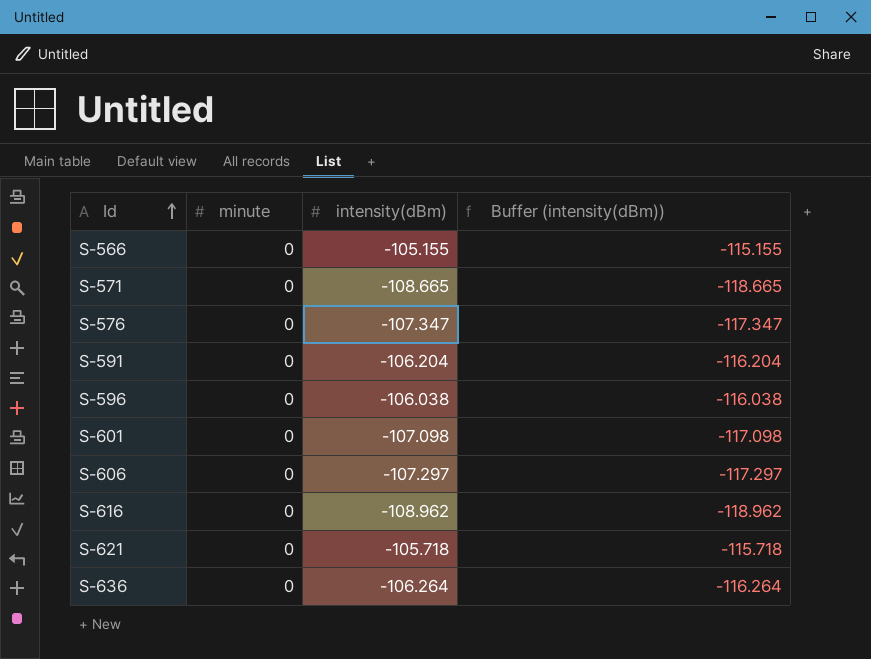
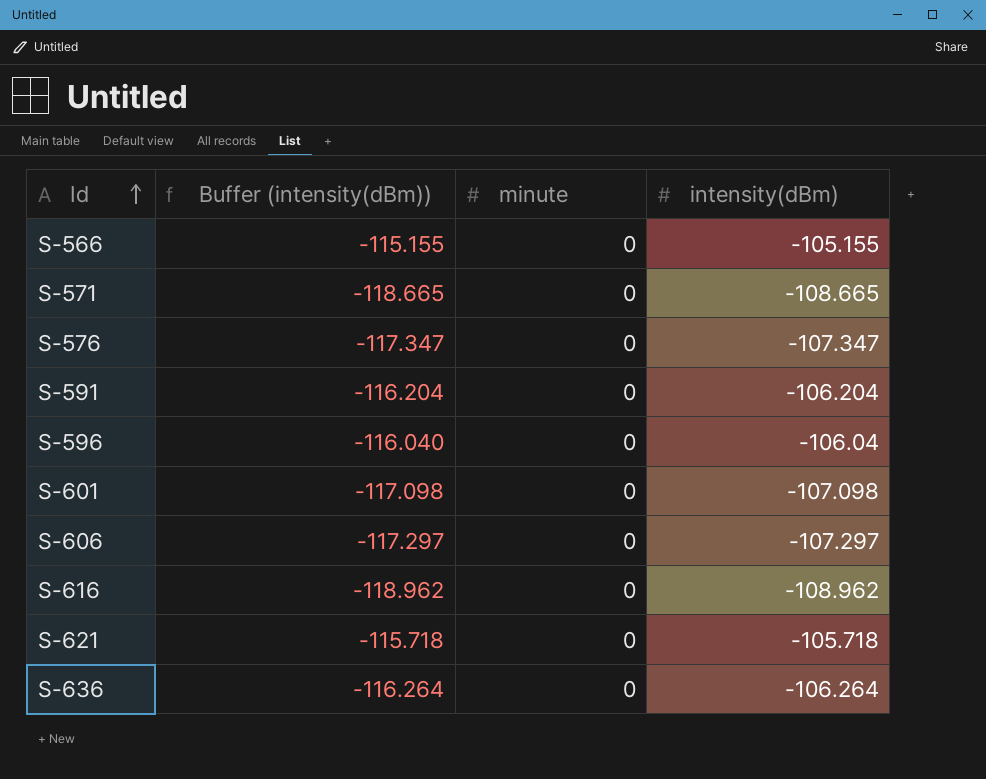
column Buffer (intensity(dBm)) | position: 4 -> 2
S-596 | Buffer (intensity(dBm)): -116.038 -> -116.040
S-596 | intensity(dBm): -106.038 -> -106.04

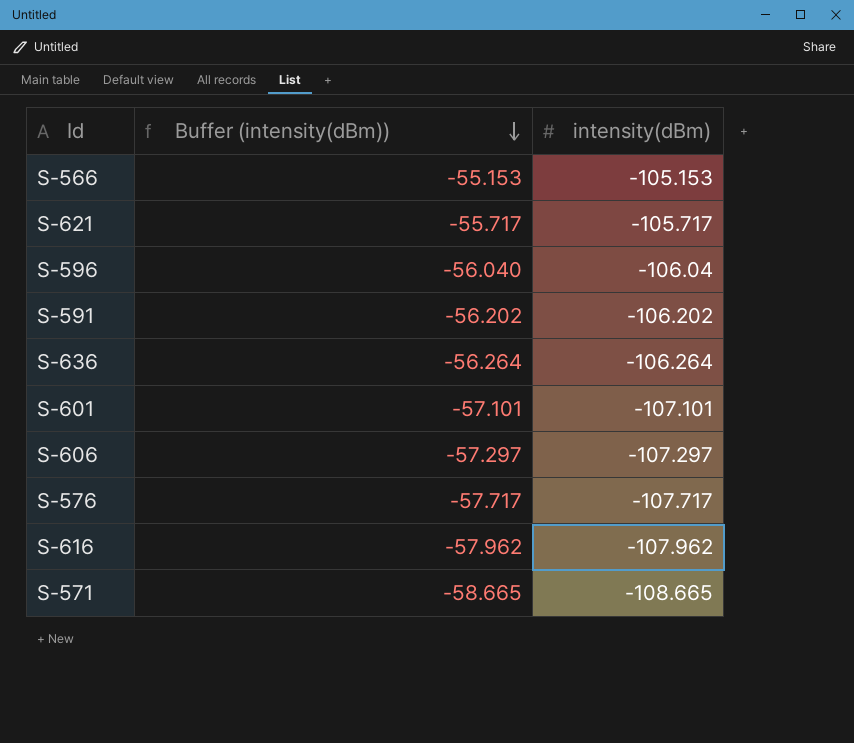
row order: Id ascending -> Buffer (intensity(dBm)) descending
column minute | position: 3 -> none
column Buffer (intensity(dBm)) | formula: [intensity(dBm)] - 10 -> [intensity(dBm)] + 50
S-566 | intensity(dBm): -105.155 -> -105.153
S-621 | intensity(dBm): -105.718 -> -105.717
S-591 | intensity(dBm): -106.204 -> -106.202
S-601 | intensity(dBm): -107.098 -> -107.101
S-576 | intensity(dBm): -107.347 -> -107.717
S-616 | intensity(dBm): -108.962 -> -107.962

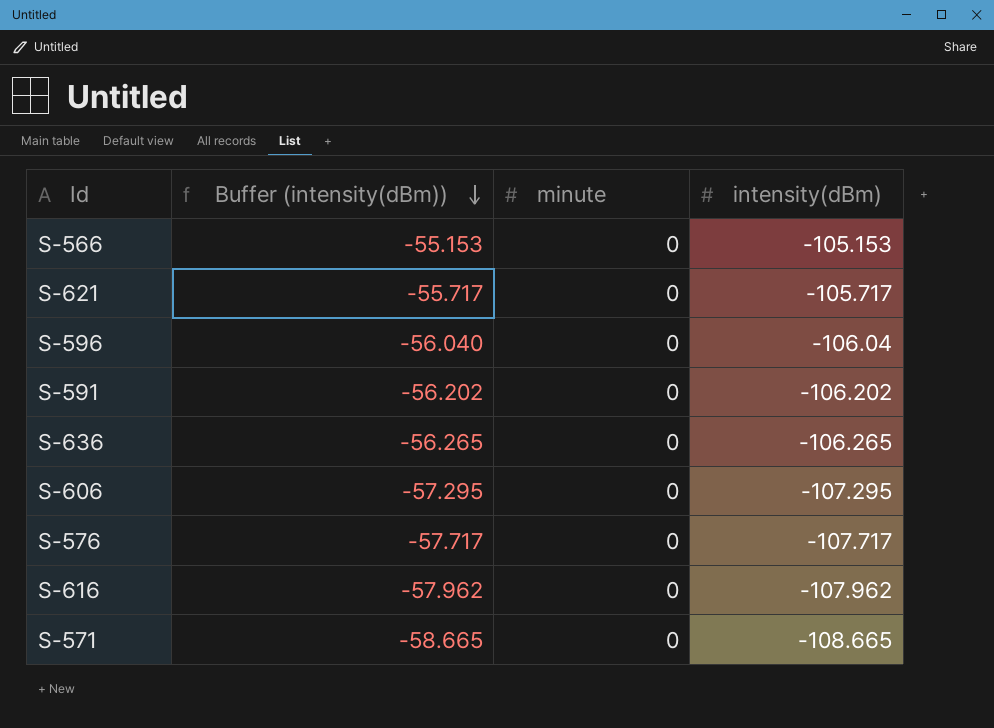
column minute | position: none -> 3
row S-601: -57.101 | -107.101 -> none
S-636 | Buffer (intensity(dBm)): -56.264 -> -56.265
S-636 | intensity(dBm): -106.264 -> -106.265
S-606 | Buffer (intensity(dBm)): -57.297 -> -57.295
S-606 | intensity(dBm): -107.297 -> -107.295

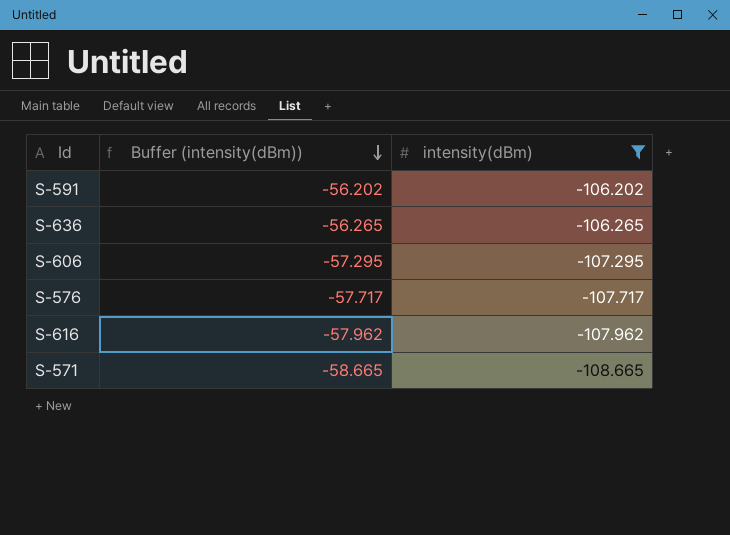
filter: none -> intensity(dBm) <= -106.202
column minute | position: 3 -> none

